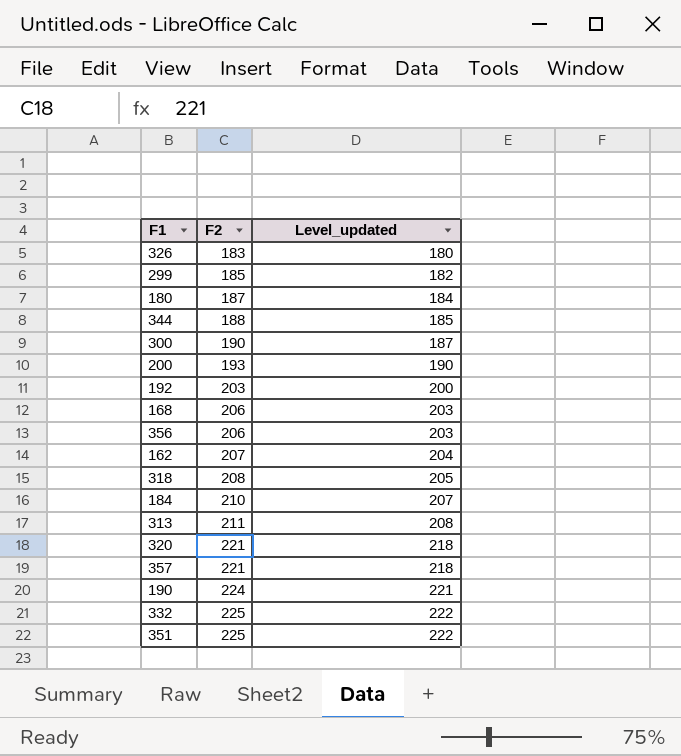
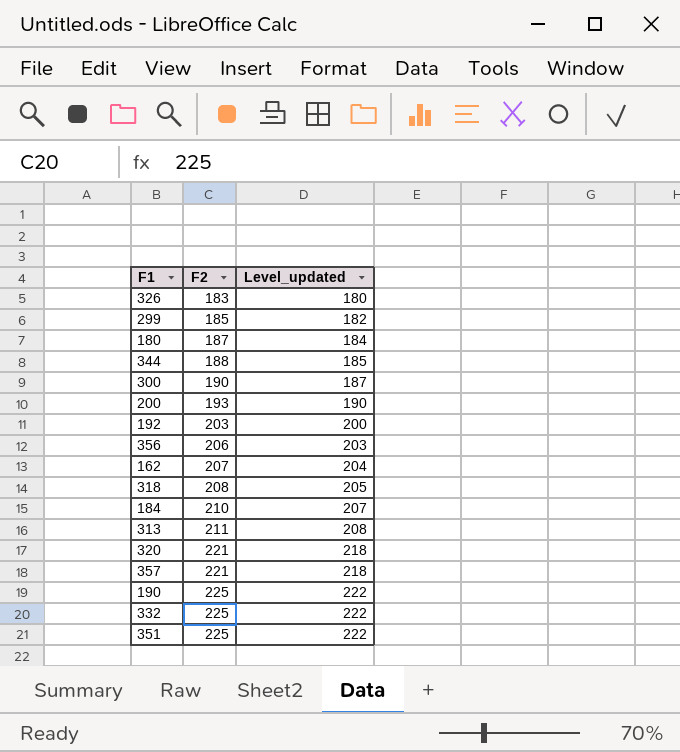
row 168: 206 | 203 -> none
190 | F2: 224 -> 225
190 | Level_updated: 221 -> 222

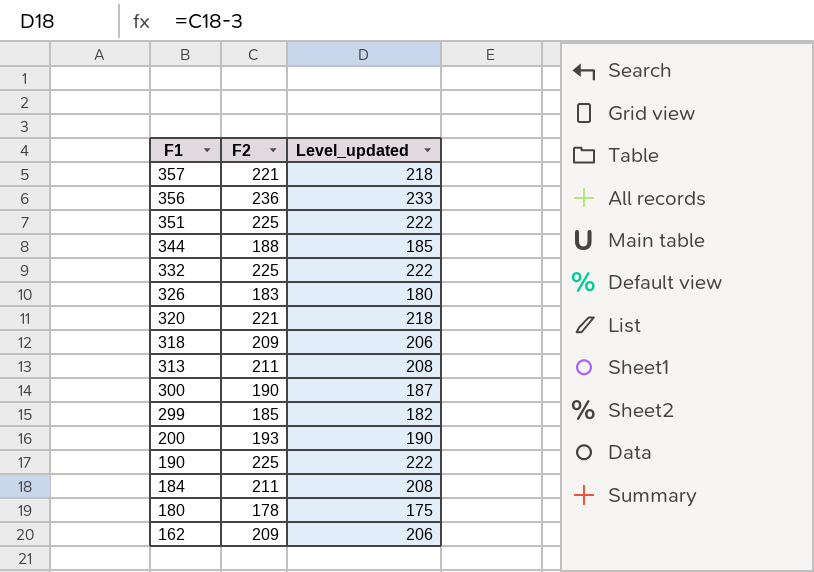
row order: F2 ascending -> F1 descending
row 192: 203 | 200 -> none
356 | F2: 206 -> 236
356 | Level_updated: 203 -> 233
318 | F2: 208 -> 209
318 | Level_updated: 205 -> 206
184 | F2: 210 -> 211
184 | Level_updated: 207 -> 208
180 | F2: 187 -> 178
180 | Level_updated: 184 -> 175
162 | F2: 207 -> 209
162 | Level_updated: 204 -> 206

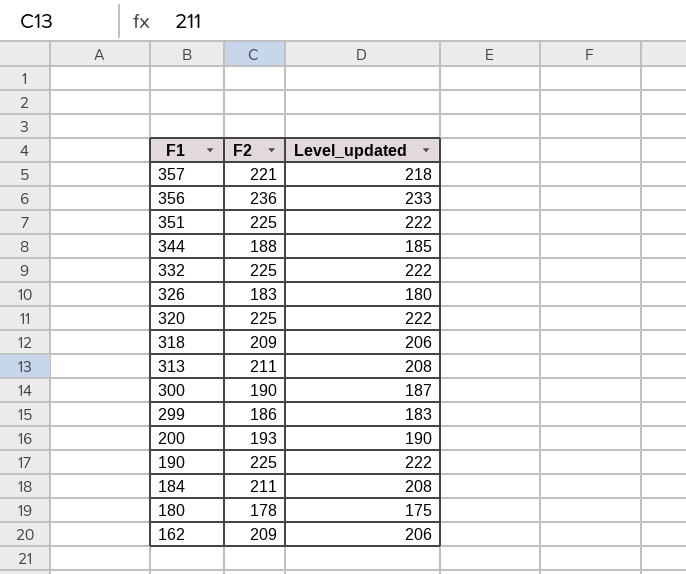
320 | F2: 221 -> 225
320 | Level_updated: 218 -> 222
299 | F2: 185 -> 186
299 | Level_updated: 182 -> 183

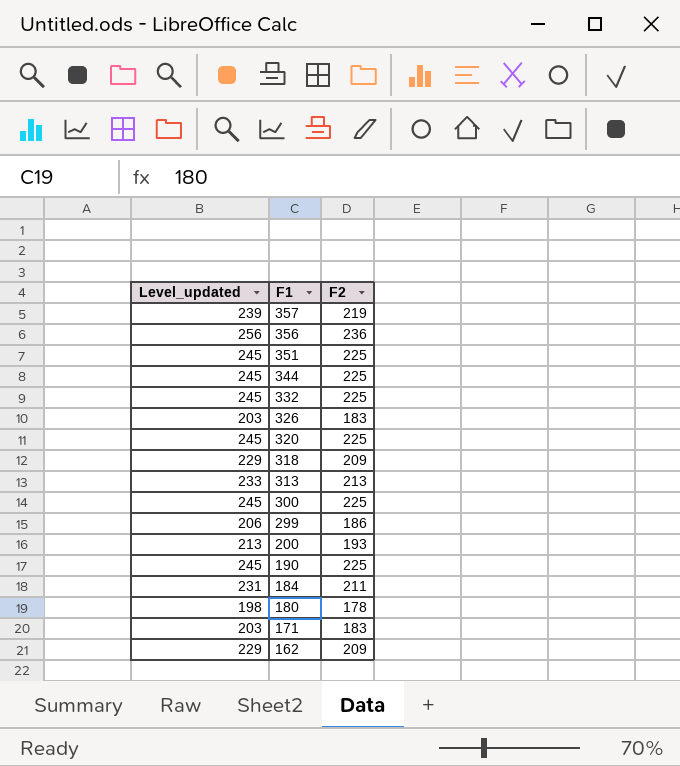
column Level_updated | formula: [F2] - 3 -> [F2] + 20
column Level_updated | position: 3 -> 1
357 | F2: 221 -> 219
344 | F2: 188 -> 225
313 | F2: 211 -> 213
300 | F2: 190 -> 225
row 171: none -> 203 | 183

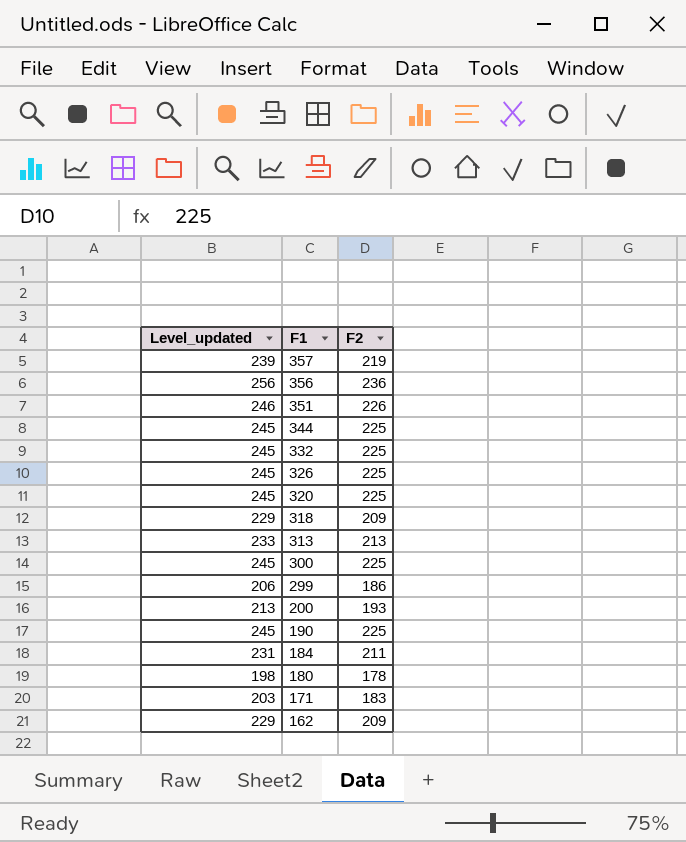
351 | Level_updated: 245 -> 246
351 | F2: 225 -> 226
326 | Level_updated: 203 -> 245
326 | F2: 183 -> 225

